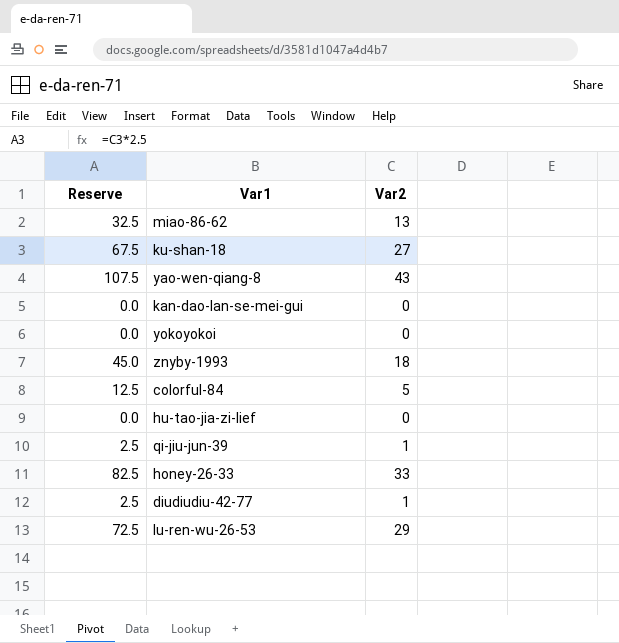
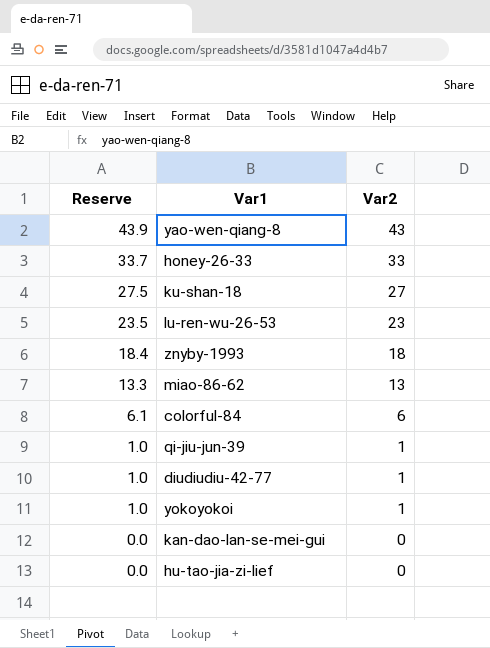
row order: none -> Reserve descending
column Reserve | formula: [Var2] * 2.5 -> [Var2] * 1.02
lu-ren-wu-26-53 | Var2: 29 -> 23
colorful-84 | Var2: 5 -> 6
yokoyokoi | Var2: 0 -> 1

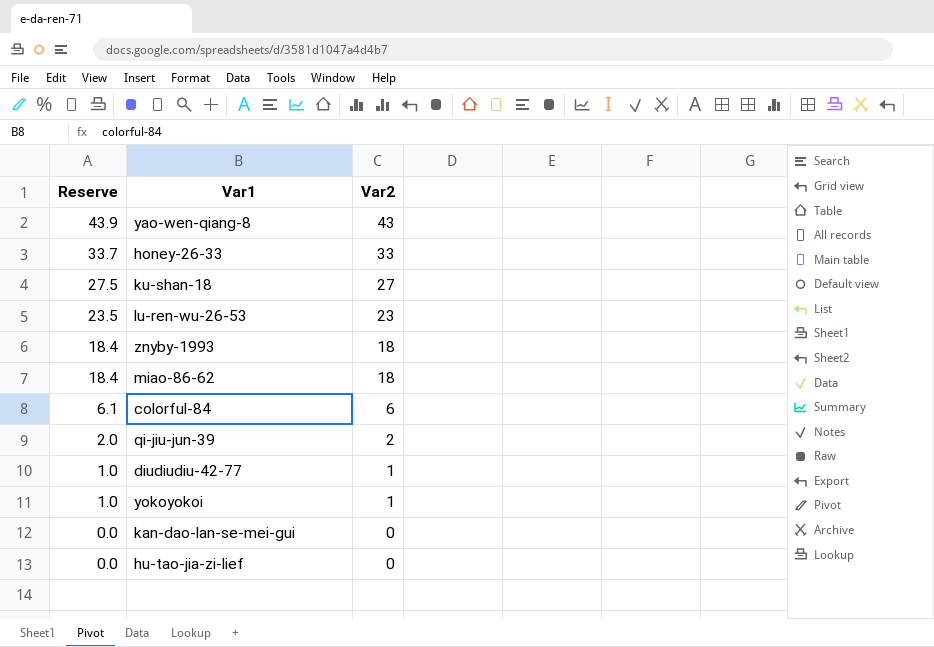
miao-86-62 | Reserve: 13.3 -> 18.4
miao-86-62 | Var2: 13 -> 18
qi-jiu-jun-39 | Reserve: 1.0 -> 2.0
qi-jiu-jun-39 | Var2: 1 -> 2

